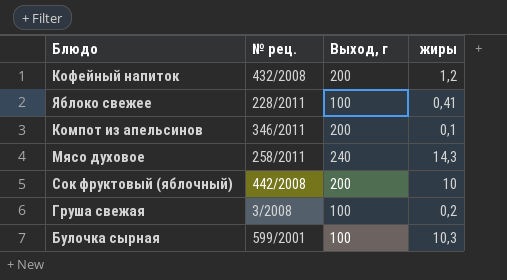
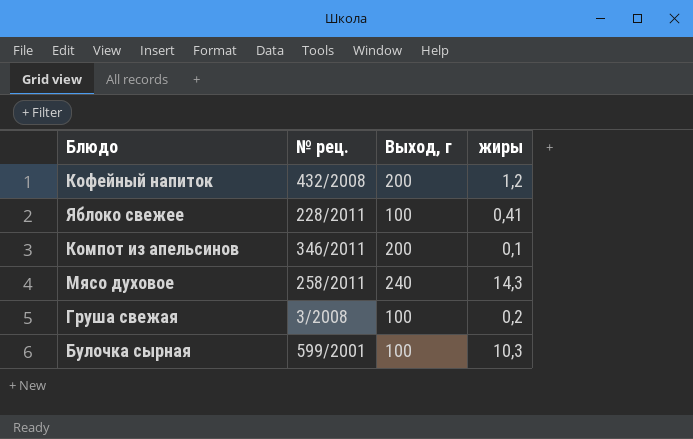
row Сок фруктовый (яблочный): 442/2008 | 200 | 10 -> none

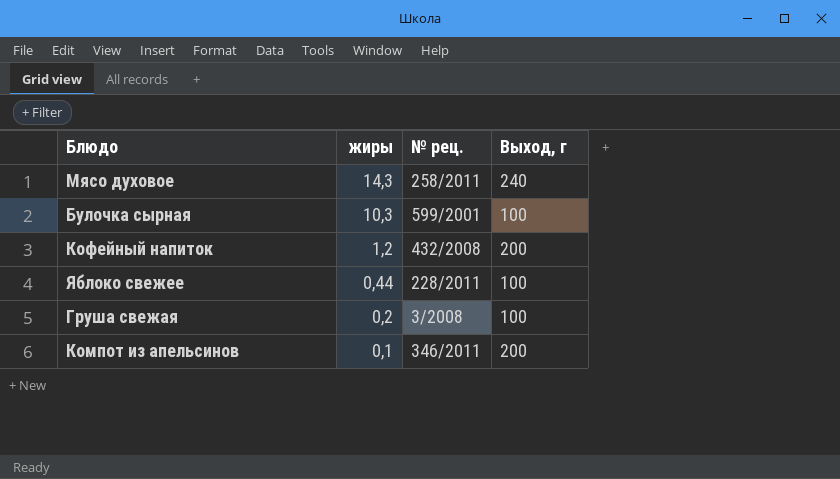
row order: none -> жиры descending
column жиры | position: 4 -> 2
Яблоко свежее | жиры: 0,41 -> 0,44

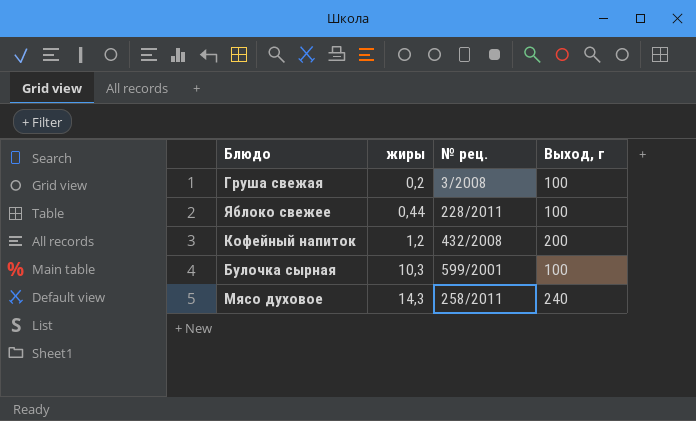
row order: жиры descending -> жиры ascending
row Компот из апельсинов: 0,1 | 346/2011 | 200 -> none

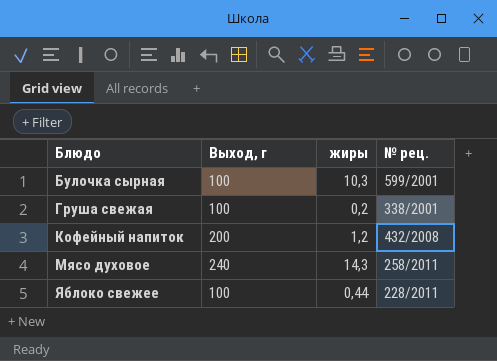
row order: жиры ascending -> Блюдо ascending
column Выход, г | position: 4 -> 2
Груша свежая | № рец.: 3/2008 -> 338/2001

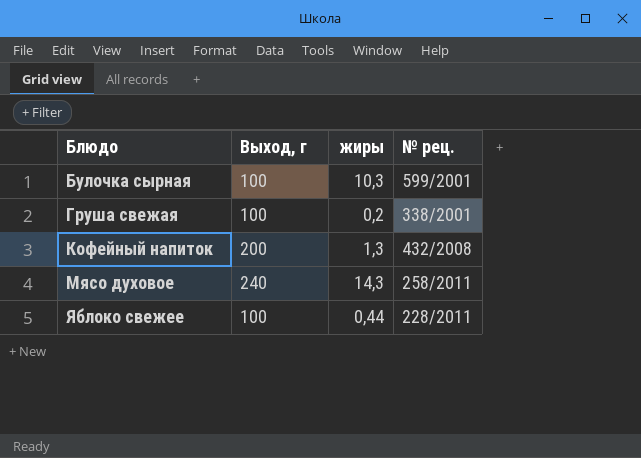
Кофейный напиток | жиры: 1,2 -> 1,3

